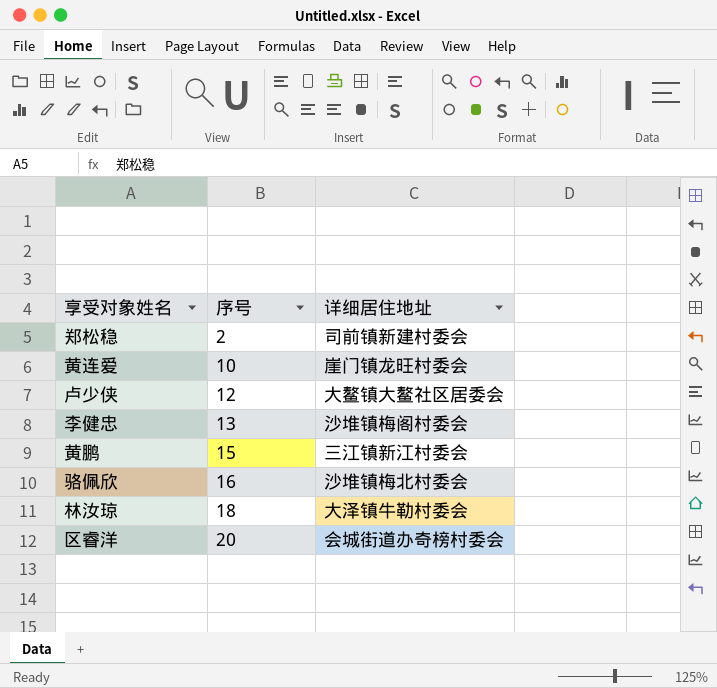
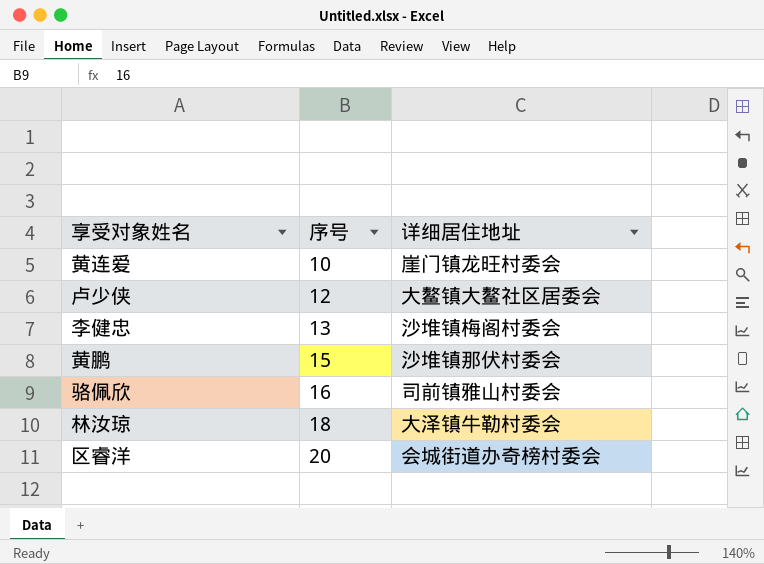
row 郑松稳: 2 | 司前镇新建村委会 -> none
黄鹏 | 详细居住地址: 三江镇新江村委会 -> 沙堆镇那伏村委会
骆佩欣 | 详细居住地址: 沙堆镇梅北村委会 -> 司前镇雅山村委会

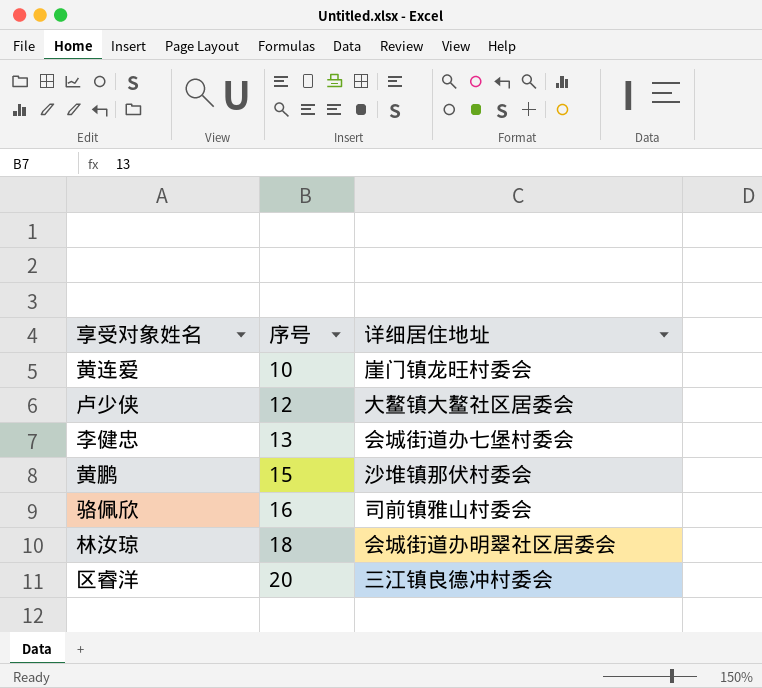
李健忠 | 详细居住地址: 沙堆镇梅阁村委会 -> 会城街道办七堡村委会
林汝琼 | 详细居住地址: 大泽镇牛勒村委会 -> 会城街道办明翠社区居委会
区睿洋 | 详细居住地址: 会城街道办奇榜村委会 -> 三江镇良德冲村委会

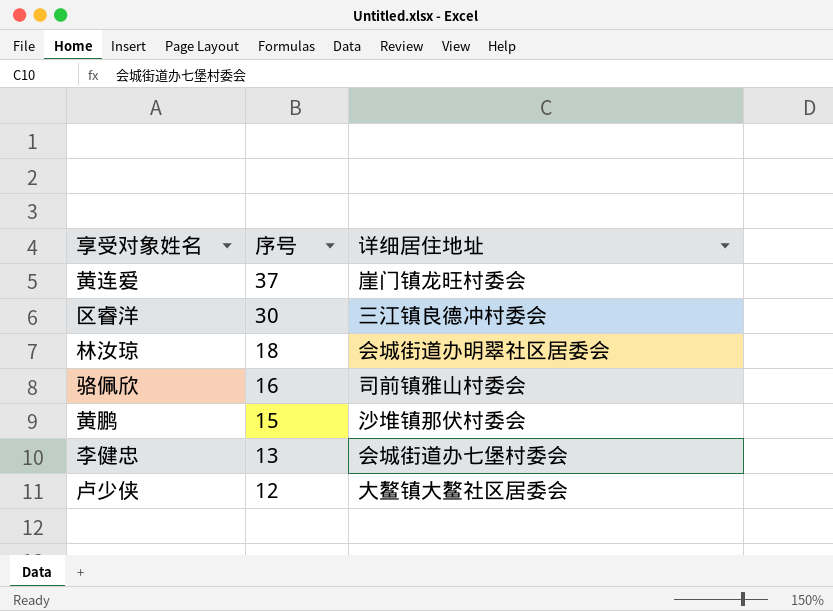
row order: 序号 ascending -> 序号 descending
黄连爱 | 序号: 10 -> 37
区睿洋 | 序号: 20 -> 30

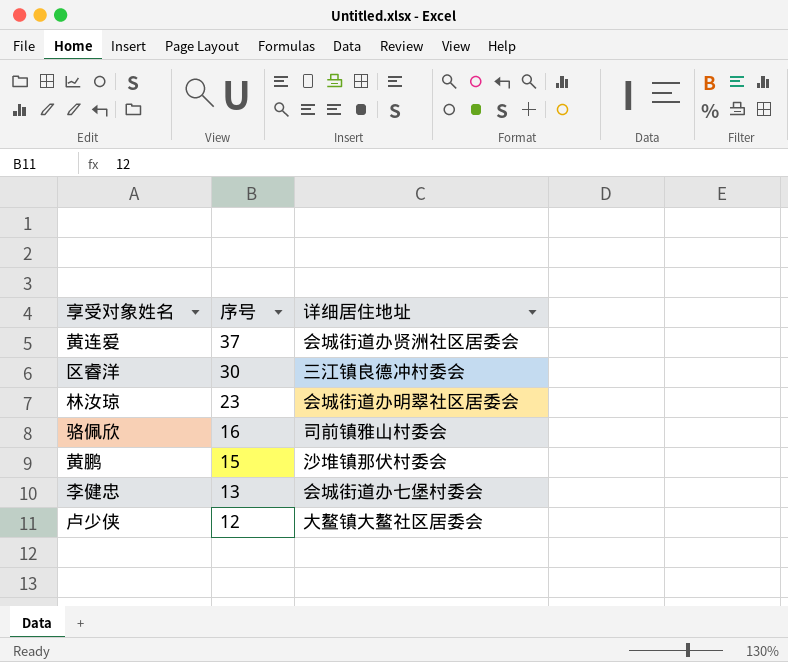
黄连爱 | 详细居住地址: 崖门镇龙旺村委会 -> 会城街道办贤洲社区居委会
林汝琼 | 序号: 18 -> 23

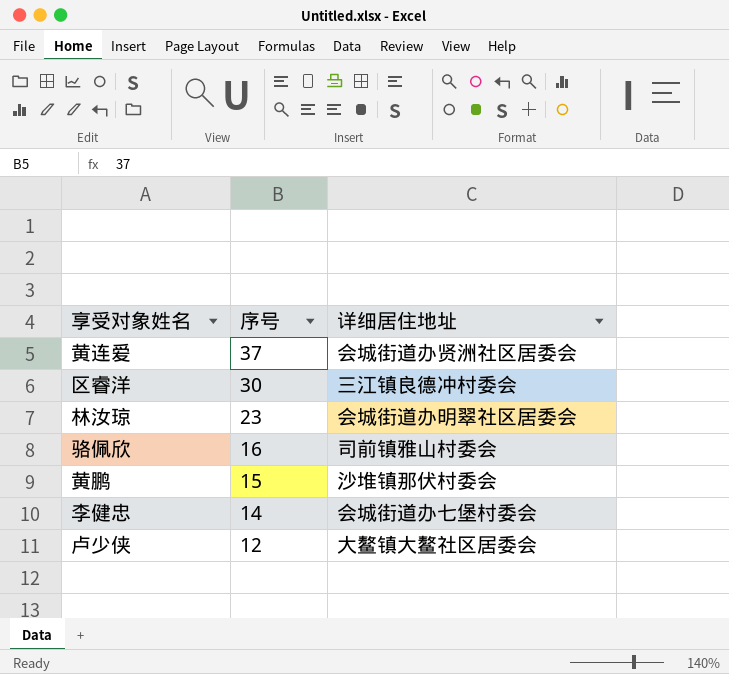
李健忠 | 序号: 13 -> 14

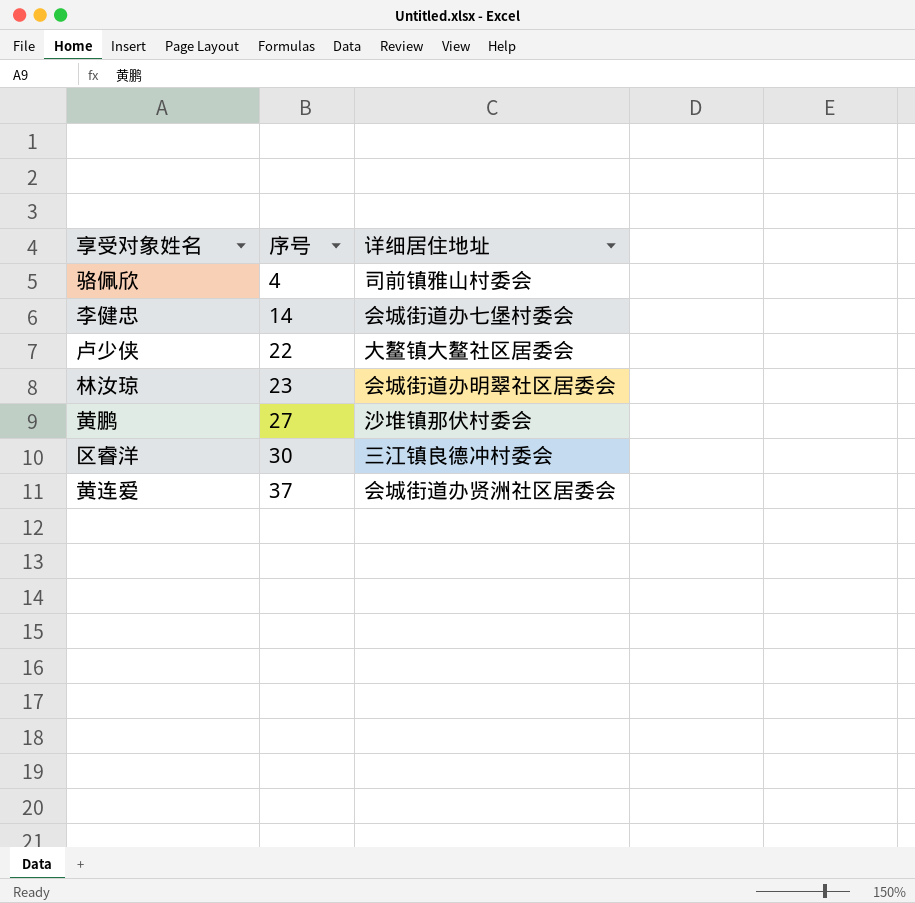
row order: 序号 descending -> 序号 ascending
骆佩欣 | 序号: 16 -> 4
卢少侠 | 序号: 12 -> 22
黄鹏 | 序号: 15 -> 27

